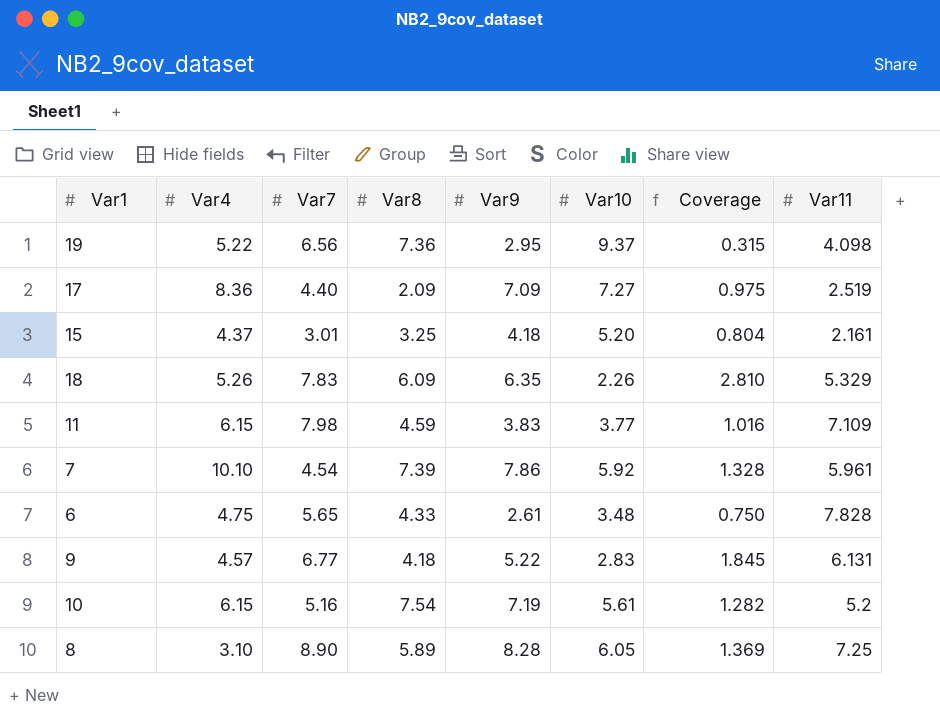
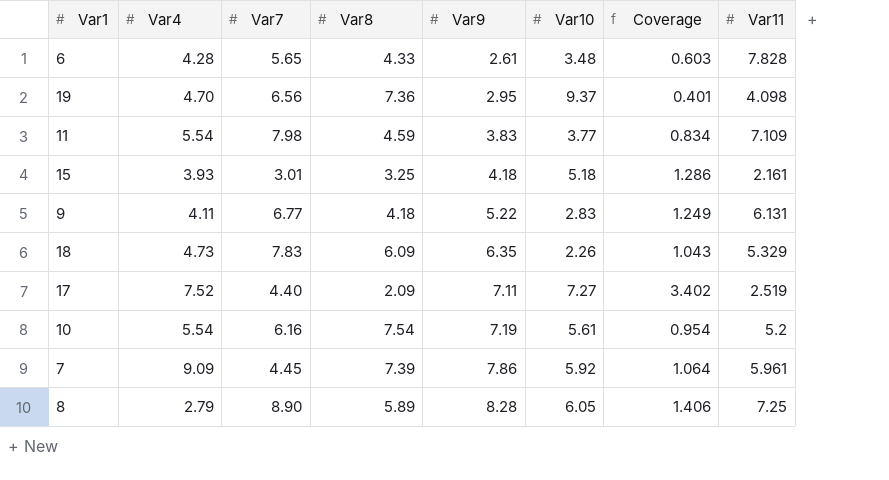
row order: none -> Var9 ascending
column Coverage | formula: [Var9] / [Var10] -> [Var9] / [Var8]
6 | Var4: 4.75 -> 4.28
19 | Var4: 5.22 -> 4.70
11 | Var4: 6.15 -> 5.54
15 | Var4: 4.37 -> 3.93
15 | Var10: 5.20 -> 5.18
9 | Var4: 4.57 -> 4.11
18 | Var4: 5.26 -> 4.73
17 | Var4: 8.36 -> 7.52
17 | Var9: 7.09 -> 7.11
10 | Var4: 6.15 -> 5.54
10 | Var7: 5.16 -> 6.16
7 | Var4: 10.10 -> 9.09
7 | Var7: 4.54 -> 4.45
8 | Var4: 3.10 -> 2.79

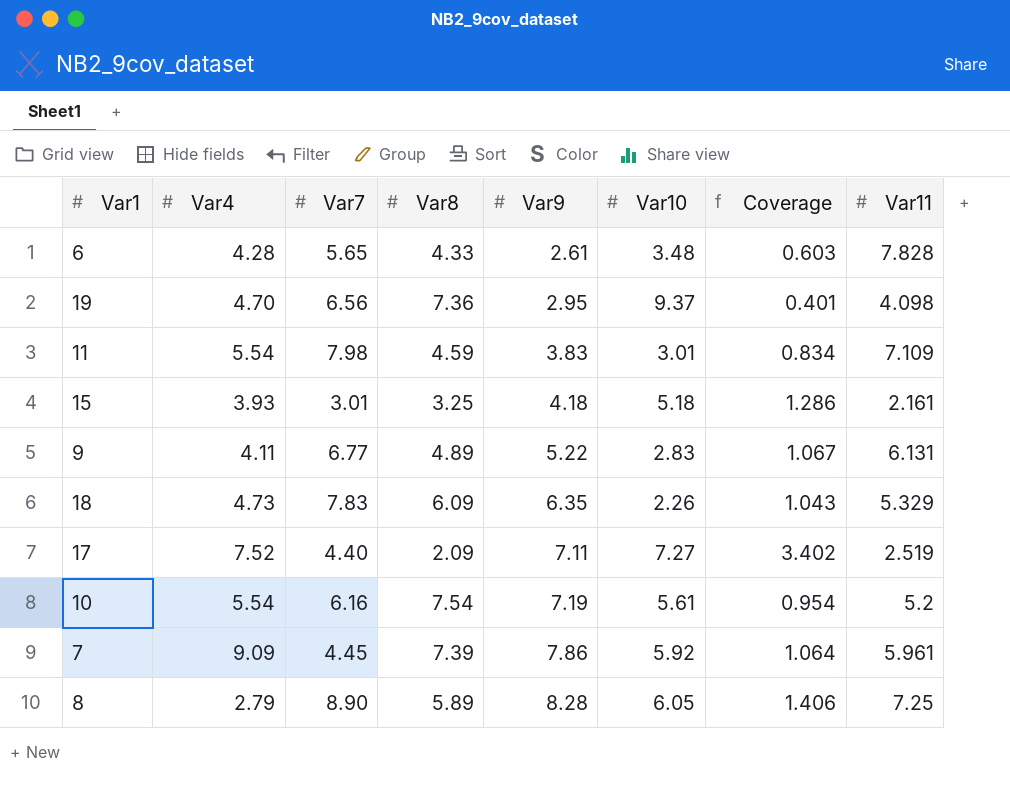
11 | Var10: 3.77 -> 3.01
9 | Var8: 4.18 -> 4.89
9 | Coverage: 1.249 -> 1.067

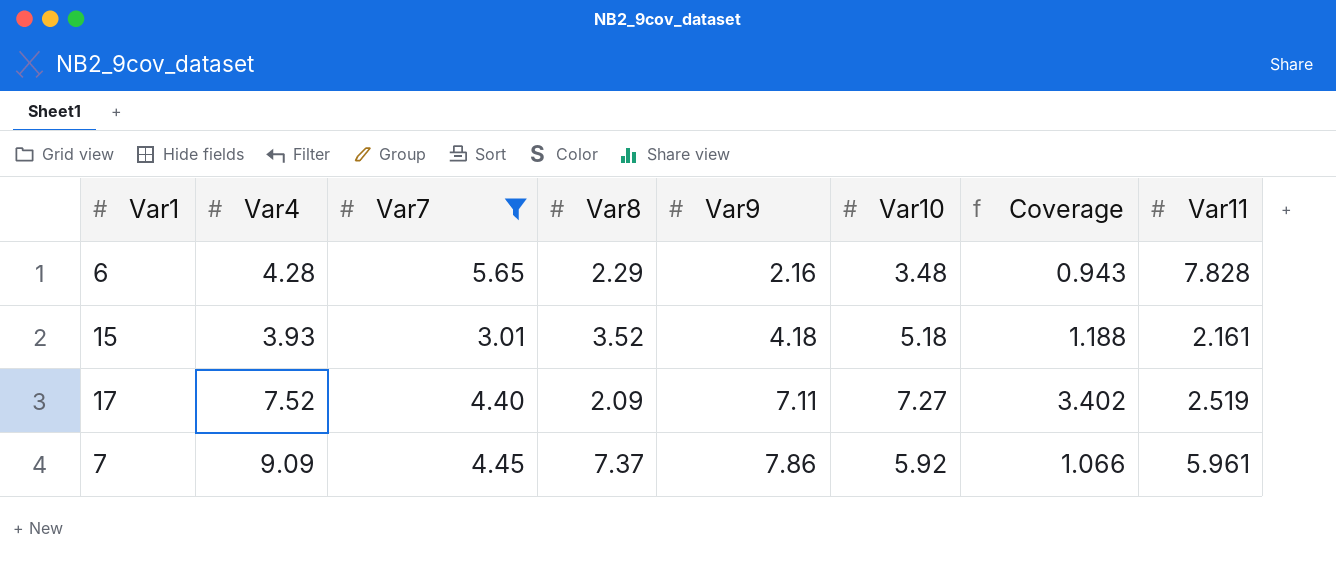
filter: none -> Var7 <= 5.65
6 | Var8: 4.33 -> 2.29
6 | Var9: 2.61 -> 2.16
6 | Coverage: 0.603 -> 0.943
15 | Var8: 3.25 -> 3.52
15 | Coverage: 1.286 -> 1.188
7 | Var8: 7.39 -> 7.37
7 | Coverage: 1.064 -> 1.066

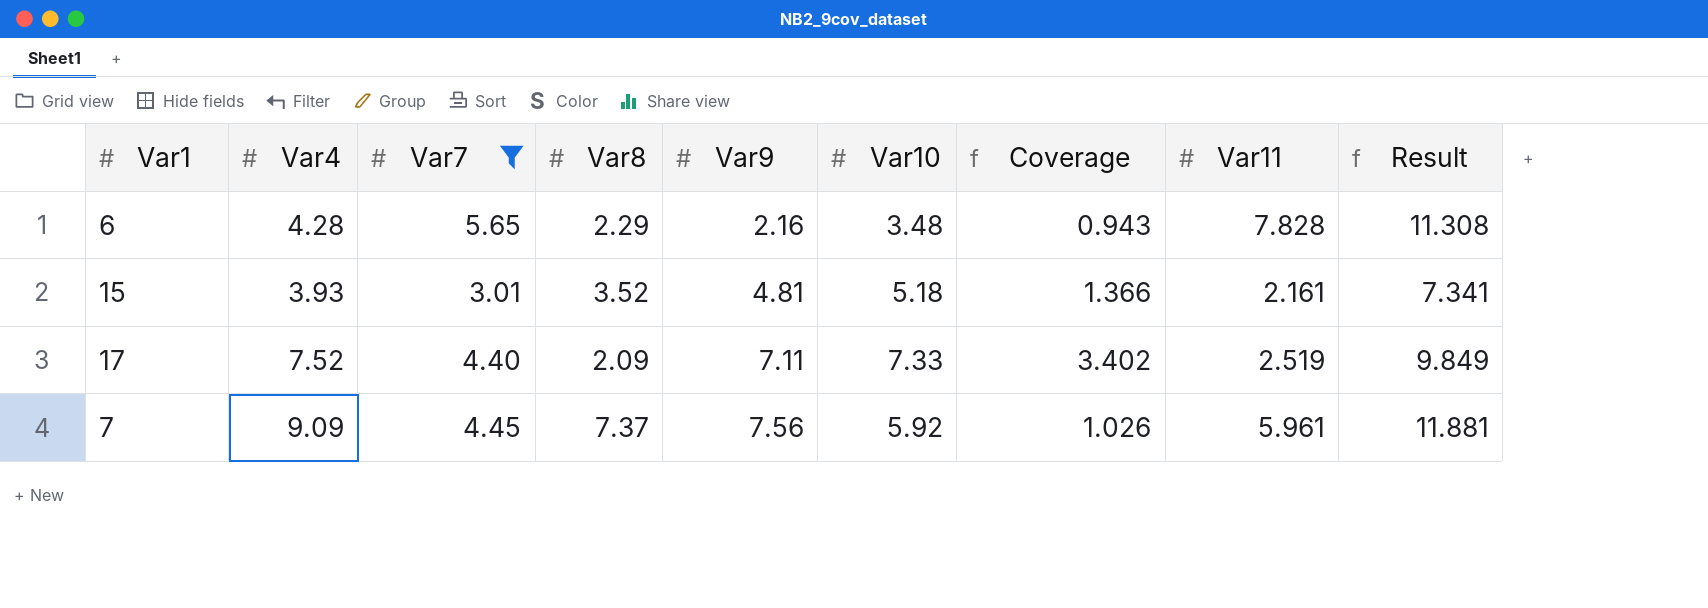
column Result | formula: none -> [Var10] + [Var11]
15 | Var9: 4.18 -> 4.81
15 | Coverage: 1.188 -> 1.366
17 | Var10: 7.27 -> 7.33
7 | Var9: 7.86 -> 7.56
7 | Coverage: 1.066 -> 1.026

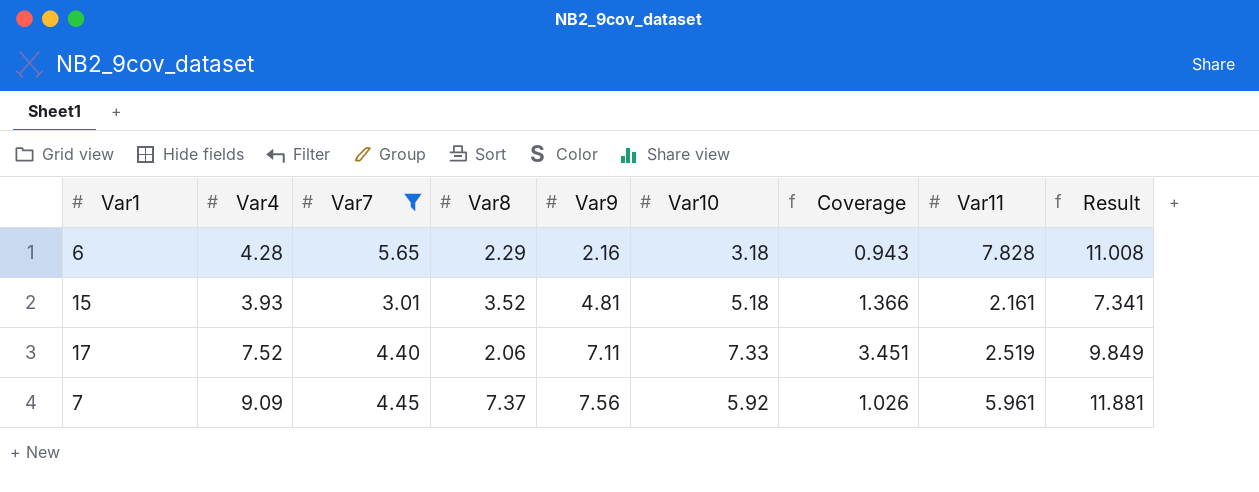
6 | Var10: 3.48 -> 3.18
6 | Result: 11.308 -> 11.008
17 | Var8: 2.09 -> 2.06
17 | Coverage: 3.402 -> 3.451

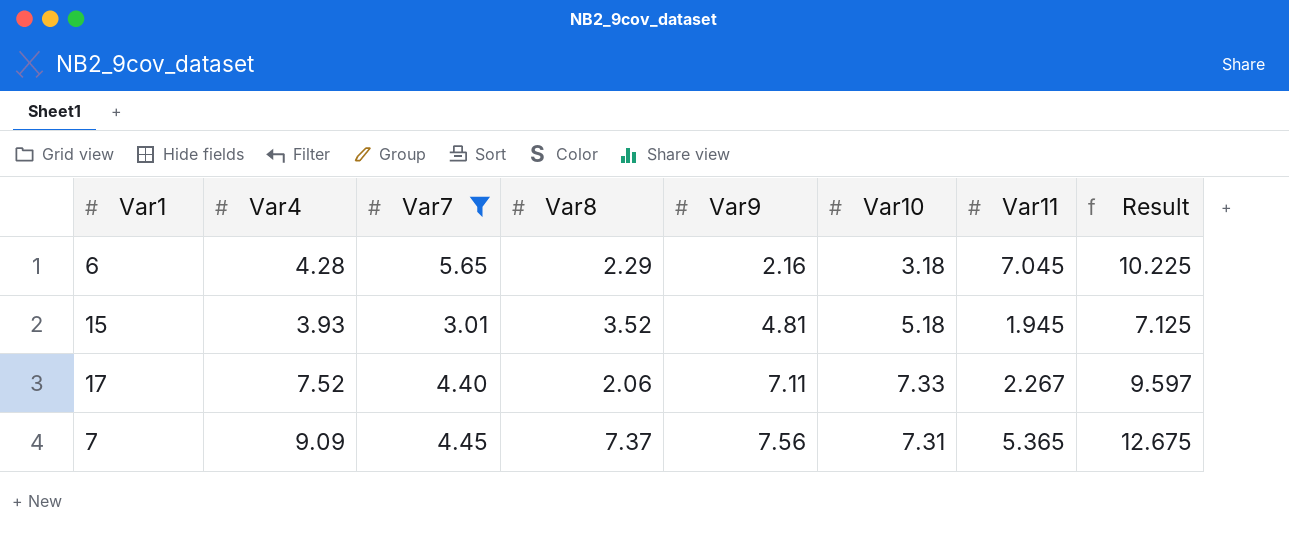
column Coverage | formula: [Var9] / [Var8] -> none
6 | Var11: 7.828 -> 7.045
6 | Result: 11.008 -> 10.225
15 | Var11: 2.161 -> 1.945
15 | Result: 7.341 -> 7.125
17 | Var11: 2.519 -> 2.267
17 | Result: 9.849 -> 9.597
7 | Var10: 5.92 -> 7.31
7 | Var11: 5.961 -> 5.365
7 | Result: 11.881 -> 12.675

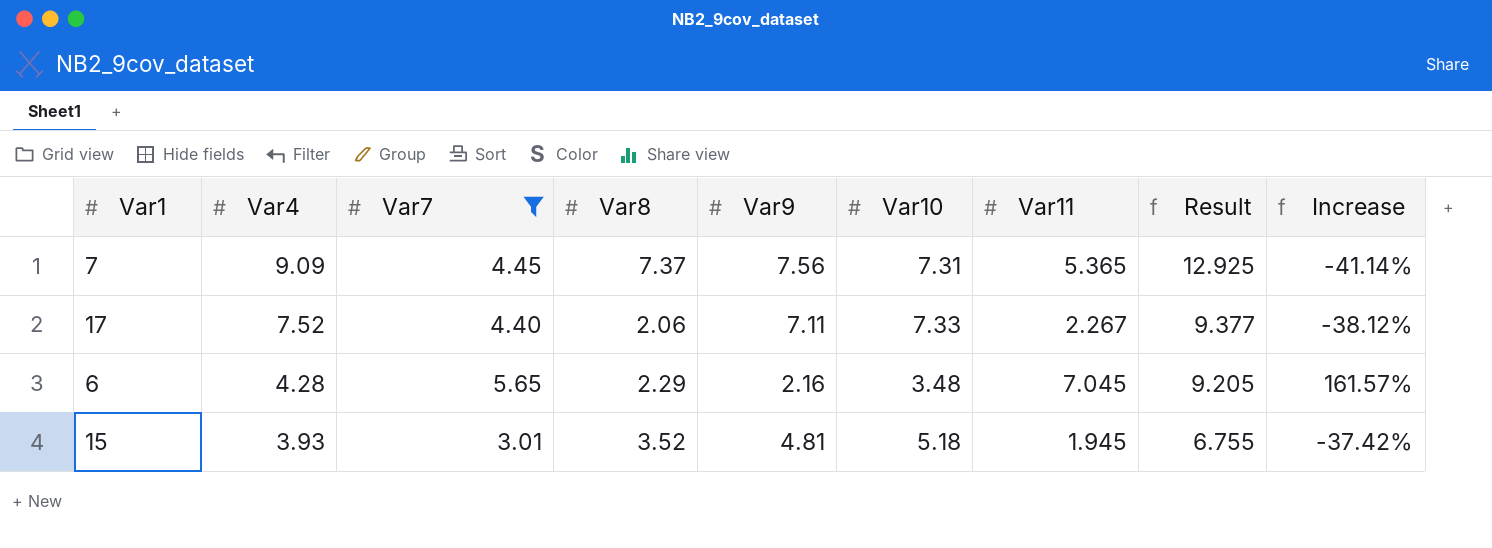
row order: Var9 ascending -> Var4 descending
column Result | formula: [Var10] + [Var11] -> [Var9] + [Var11]
column Increase | formula: none -> ([Var7] - [Var9]) / [Var9]
6 | Var10: 3.18 -> 3.48

